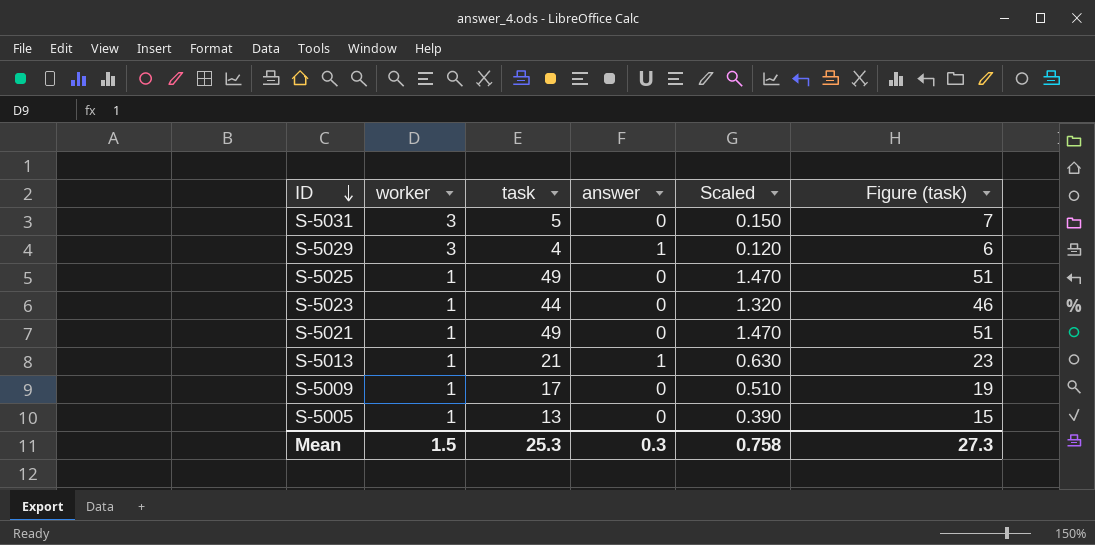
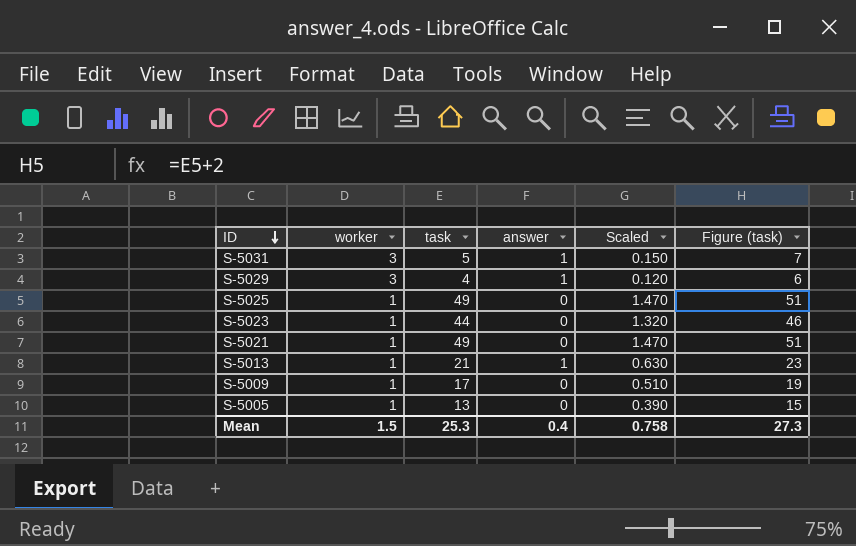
S-5031 | answer: 0 -> 1
Mean | answer: 0.3 -> 0.4

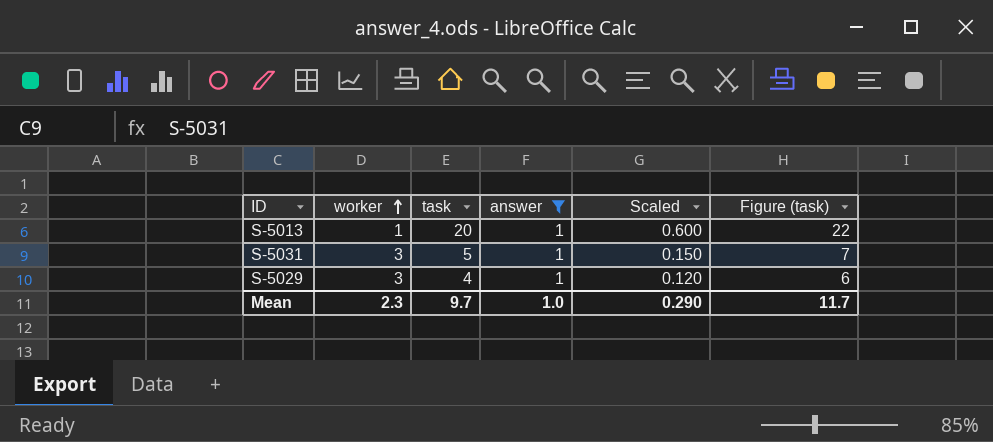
filter: none -> answer = 1
row order: ID descending -> worker ascending
S-5013 | task: 21 -> 20
S-5013 | Scaled: 0.630 -> 0.600
S-5013 | Figure (task): 23 -> 22
Mean | worker: 1.5 -> 2.3
Mean | task: 25.3 -> 9.7
Mean | answer: 0.4 -> 1.0
Mean | Scaled: 0.758 -> 0.290
Mean | Figure (task): 27.3 -> 11.7

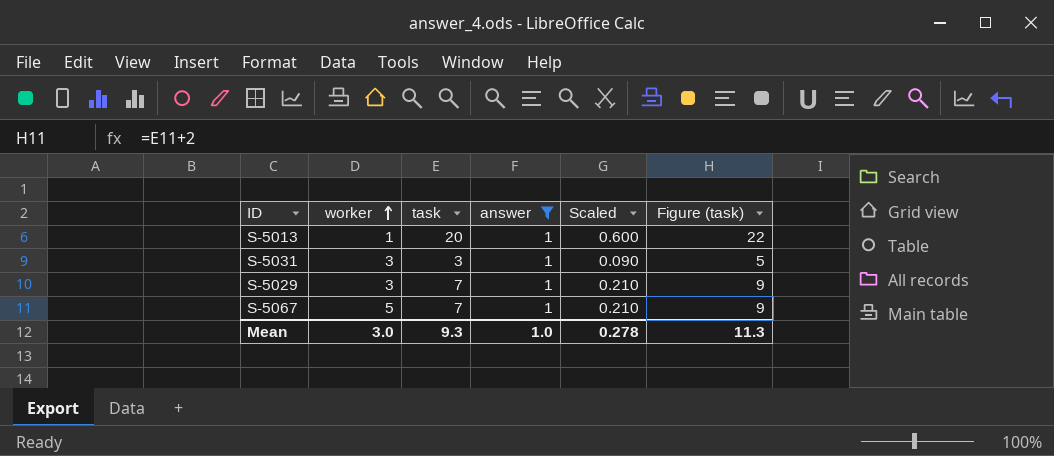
S-5031 | task: 5 -> 3
S-5031 | Scaled: 0.150 -> 0.090
S-5031 | Figure (task): 7 -> 5
S-5029 | task: 4 -> 7
S-5029 | Scaled: 0.120 -> 0.210
S-5029 | Figure (task): 6 -> 9
row S-5067: none -> 5 | 7 | 1 | 0.210 | 9
Mean | worker: 2.3 -> 3.0
Mean | task: 9.7 -> 9.3
Mean | Scaled: 0.290 -> 0.278
Mean | Figure (task): 11.7 -> 11.3

